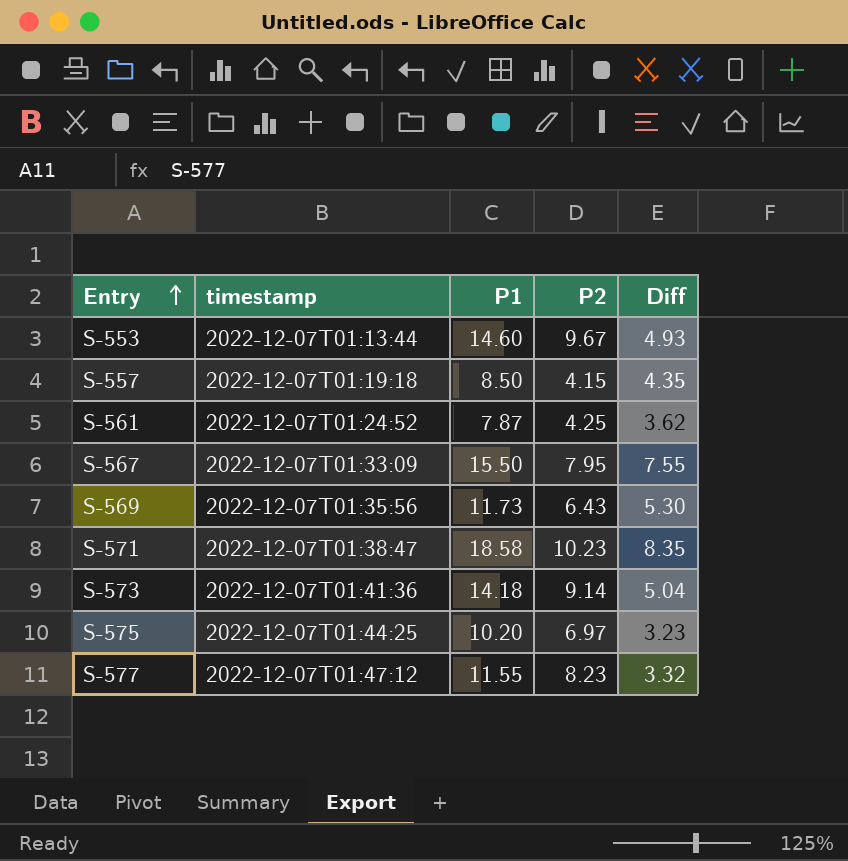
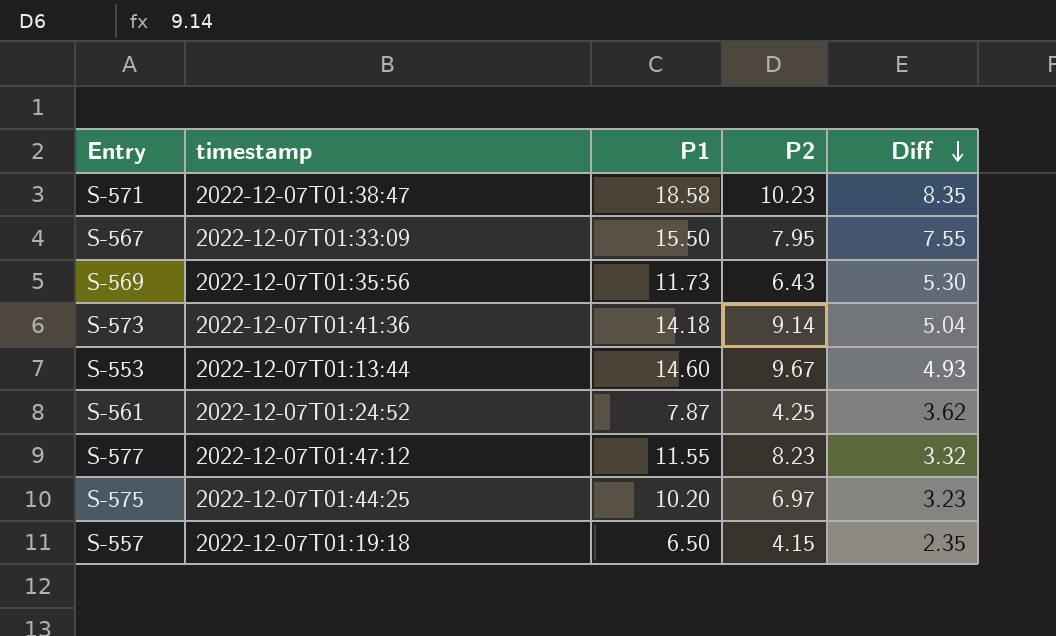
row order: Entry ascending -> Diff descending
S-557 | P1: 8.50 -> 6.50
S-557 | Diff: 4.35 -> 2.35

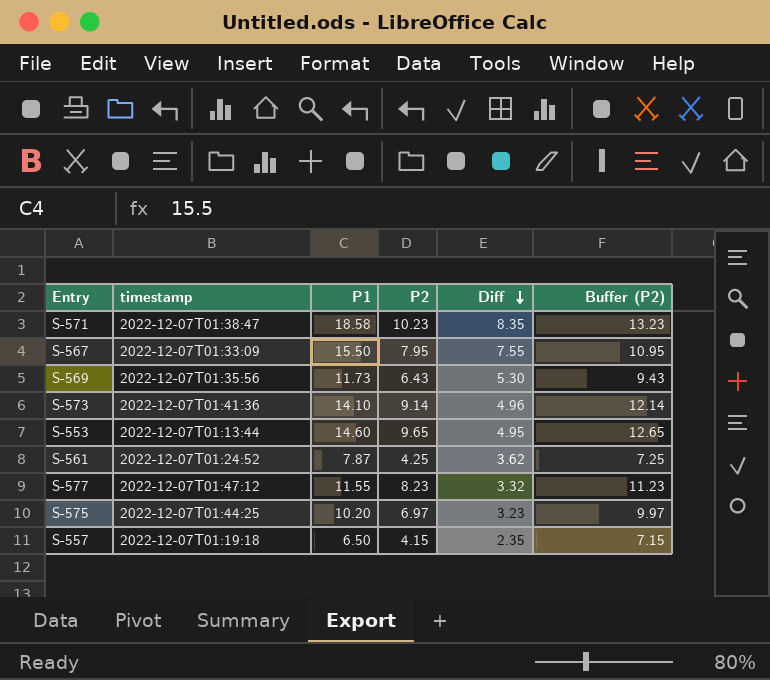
column Buffer (P2) | formula: none -> [P2] + 3
S-573 | P1: 14.18 -> 14.10
S-573 | Diff: 5.04 -> 4.96
S-553 | P2: 9.67 -> 9.65
S-553 | Diff: 4.93 -> 4.95

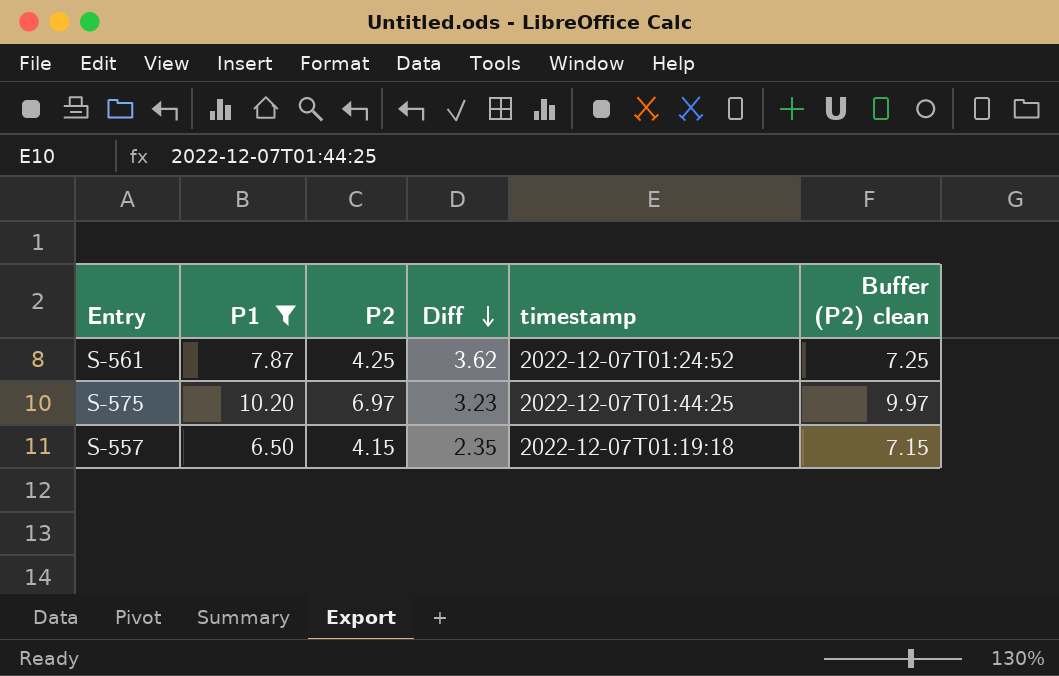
filter: none -> P1 <= 10.20
column timestamp | position: 2 -> 5
column name: Buffer (P2) -> Buffer (P2) clean

